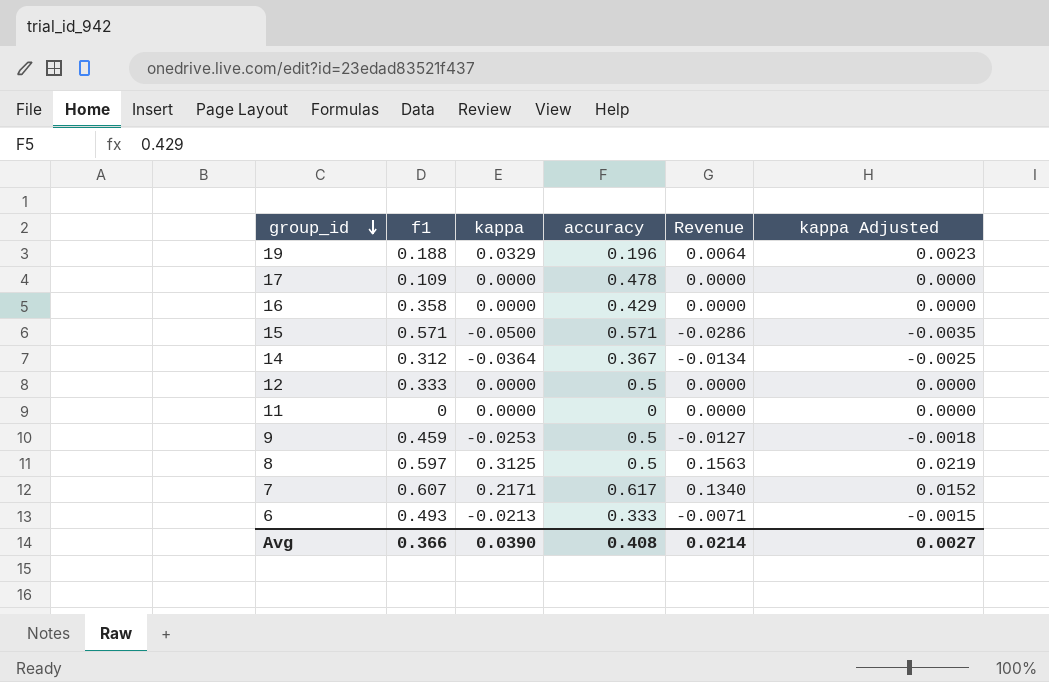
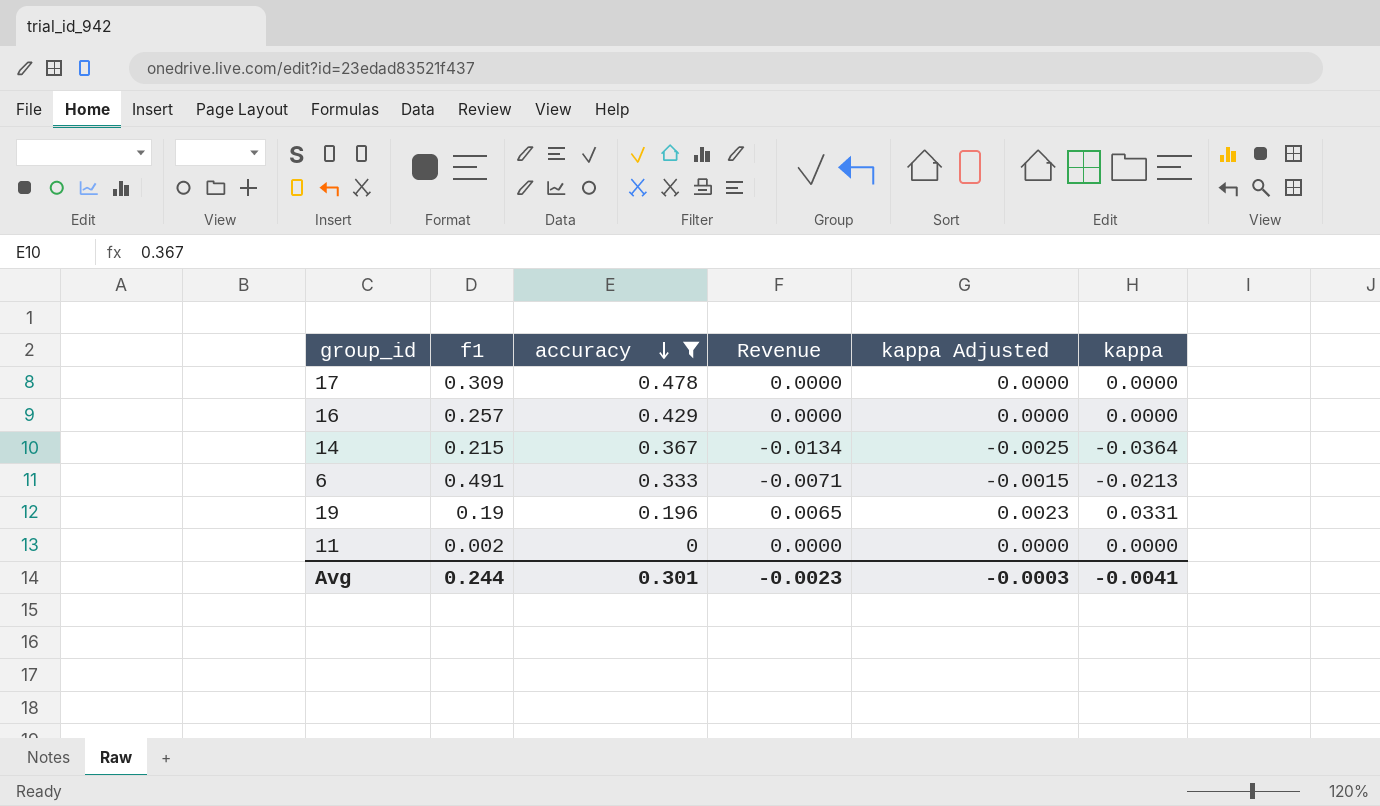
filter: none -> accuracy <= 0.478
row order: group_id descending -> accuracy descending
column kappa | position: 3 -> 6
17 | f1: 0.109 -> 0.309
16 | f1: 0.358 -> 0.257
14 | f1: 0.312 -> 0.215
6 | f1: 0.493 -> 0.491
19 | f1: 0.188 -> 0.19
19 | Revenue: 0.0064 -> 0.0065
19 | kappa: 0.0329 -> 0.0331
11 | f1: 0 -> 0.002
Avg | f1: 0.366 -> 0.244
Avg | accuracy: 0.408 -> 0.301
Avg | Revenue: 0.0214 -> -0.0023
Avg | kappa Adjusted: 0.0027 -> -0.0003
Avg | kappa: 0.0390 -> -0.0041

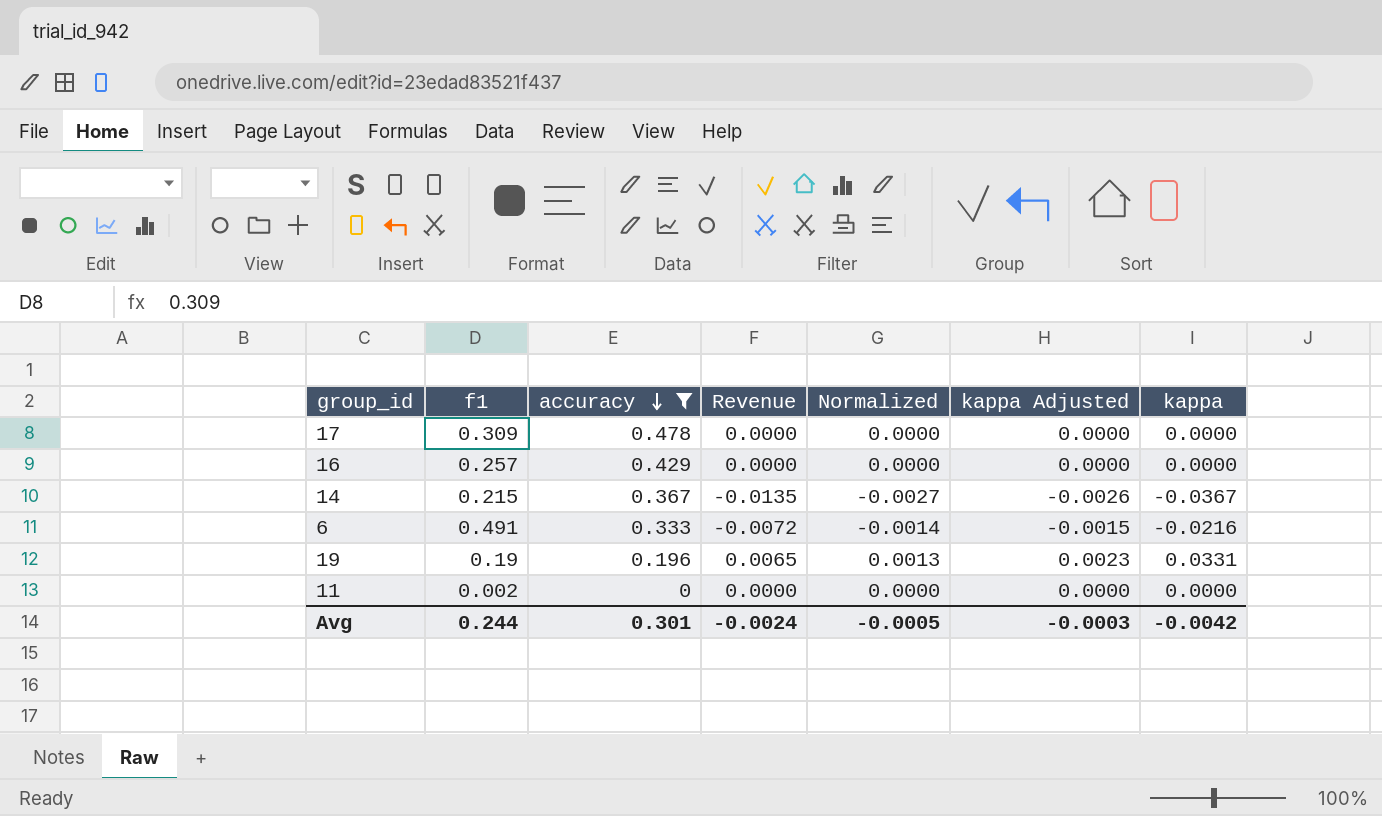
column Normalized | formula: none -> [Revenue] * 0.2
14 | Revenue: -0.0134 -> -0.0135
14 | kappa Adjusted: -0.0025 -> -0.0026
14 | kappa: -0.0364 -> -0.0367
6 | Revenue: -0.0071 -> -0.0072
6 | kappa: -0.0213 -> -0.0216
Avg | Revenue: -0.0023 -> -0.0024
Avg | kappa: -0.0041 -> -0.0042

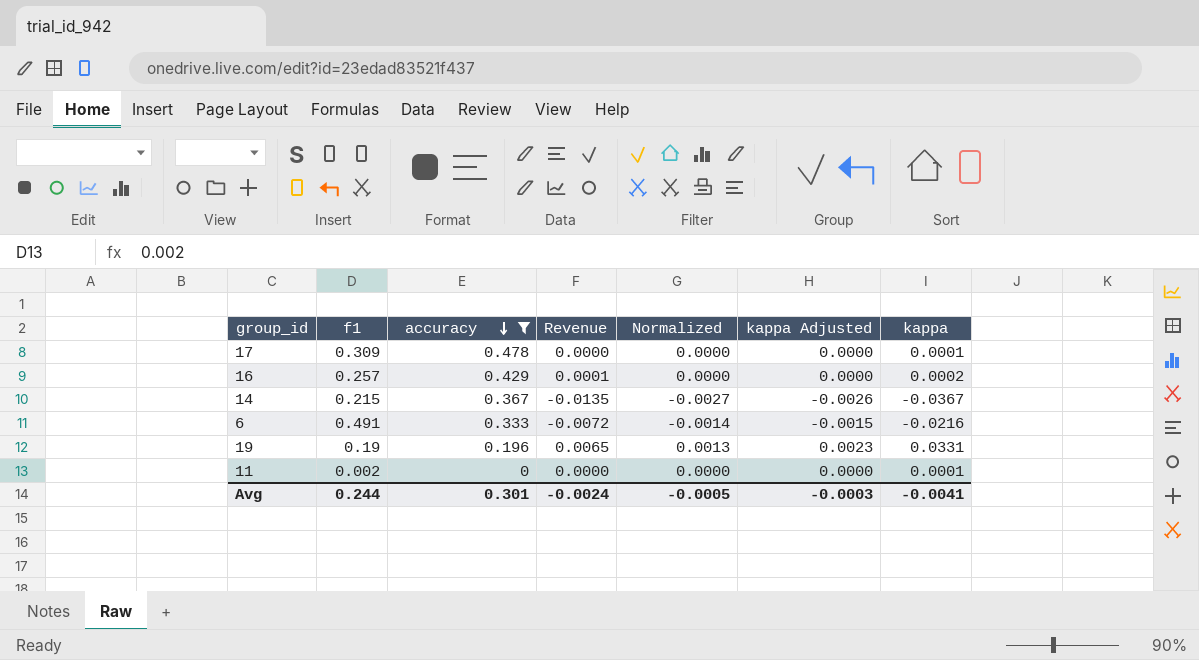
17 | kappa: 0.0000 -> 0.0001
16 | Revenue: 0.0000 -> 0.0001
16 | kappa: 0.0000 -> 0.0002
11 | kappa: 0.0000 -> 0.0001
Avg | kappa: -0.0042 -> -0.0041

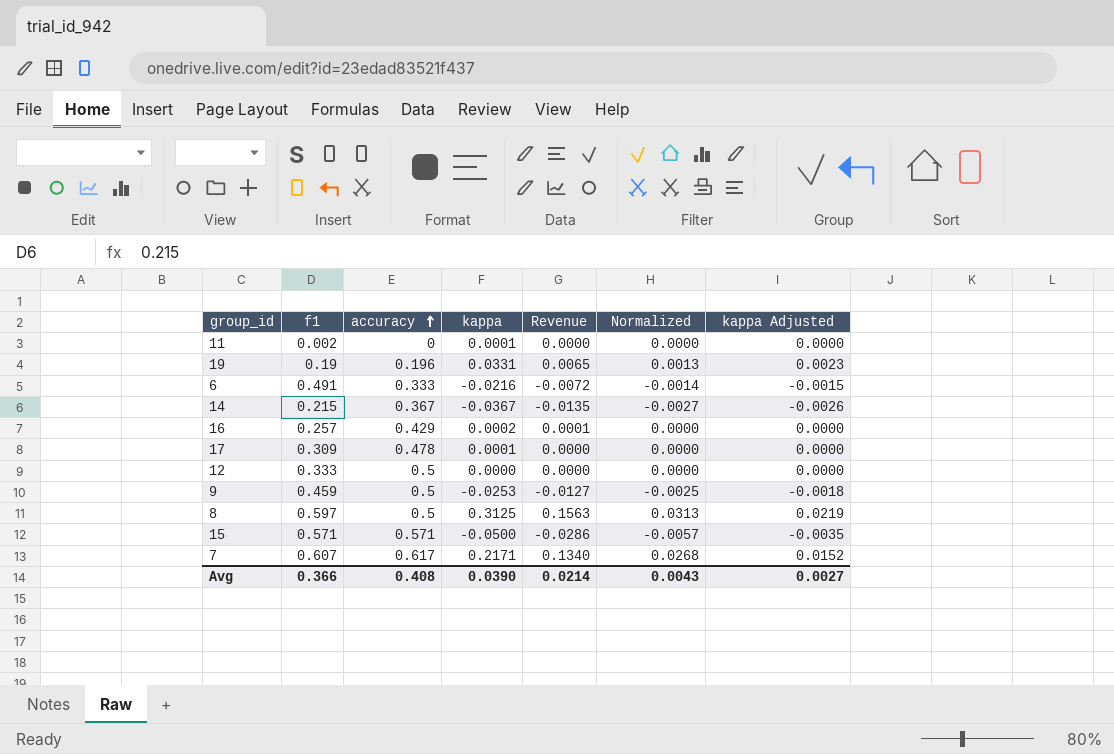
filter: accuracy <= 0.478 -> none
row order: accuracy descending -> accuracy ascending
column kappa | position: 7 -> 4
Avg | f1: 0.244 -> 0.366
Avg | accuracy: 0.301 -> 0.408
Avg | kappa: -0.0041 -> 0.0390
Avg | Revenue: -0.0024 -> 0.0214
Avg | Normalized: -0.0005 -> 0.0043
Avg | kappa Adjusted: -0.0003 -> 0.0027

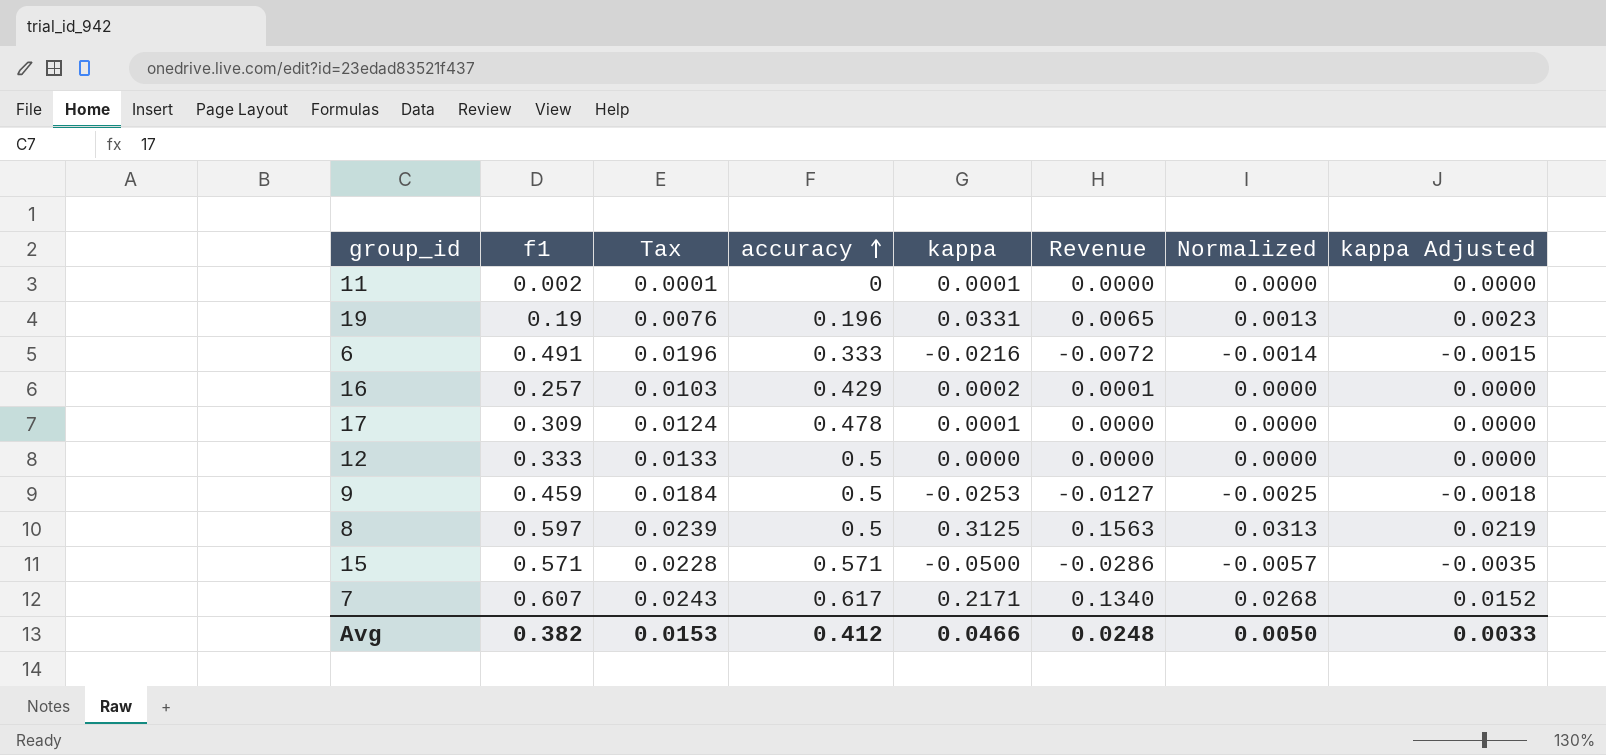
column Tax | formula: none -> [f1] * 0.04
row 14: 0.215 | 0.367 | -0.0367 | -0.0135 | -0.0027 | -0.0026 -> none
Avg | f1: 0.366 -> 0.382
Avg | accuracy: 0.408 -> 0.412
Avg | kappa: 0.0390 -> 0.0466
Avg | Revenue: 0.0214 -> 0.0248
Avg | Normalized: 0.0043 -> 0.0050
Avg | kappa Adjusted: 0.0027 -> 0.0033

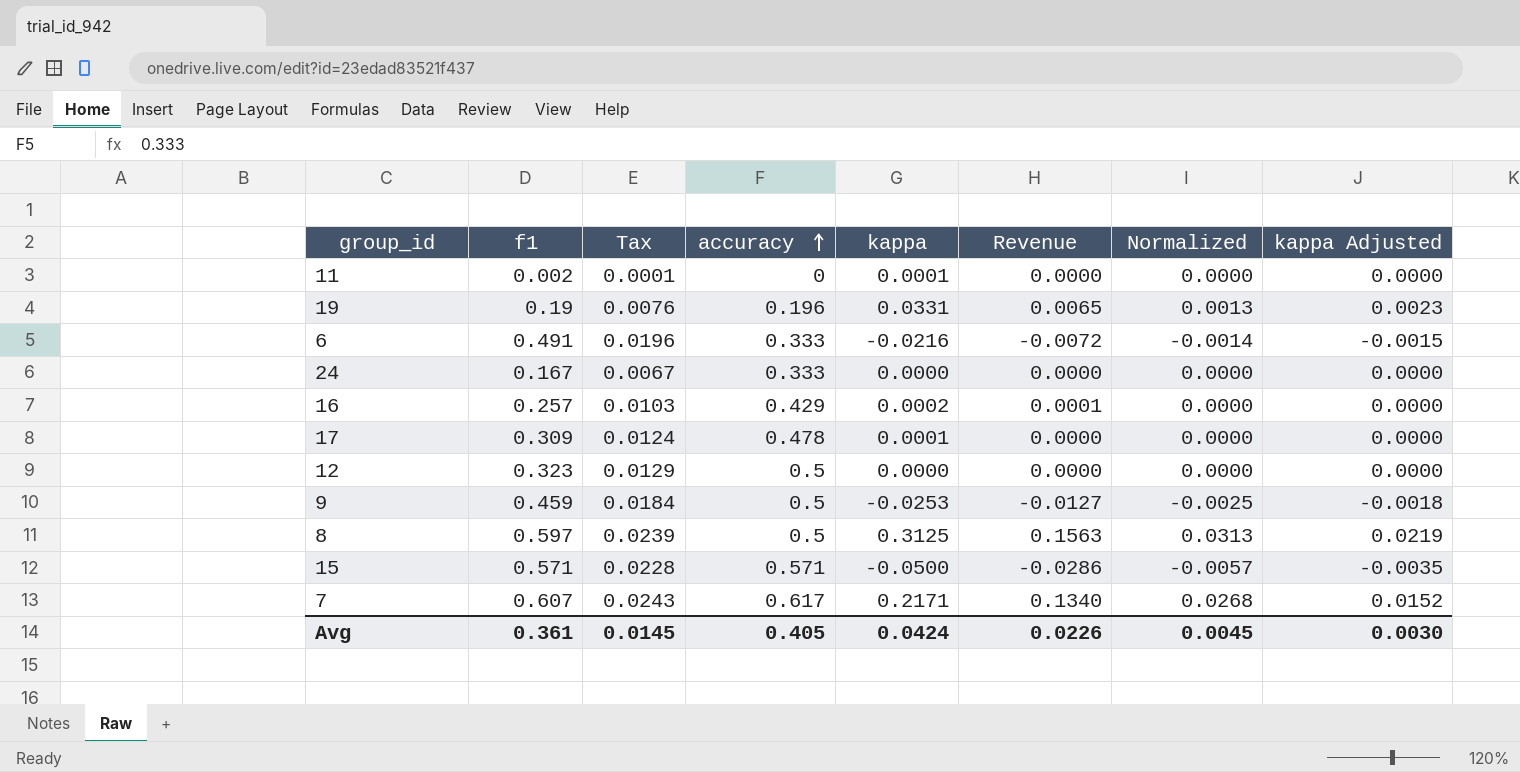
row 24: none -> 0.167 | 0.0067 | 0.333 | 0.0000 | 0.0000 | 0.0000 | 0.0000
12 | f1: 0.333 -> 0.323
12 | Tax: 0.0133 -> 0.0129
Avg | f1: 0.382 -> 0.361
Avg | Tax: 0.0153 -> 0.0145
Avg | accuracy: 0.412 -> 0.405
Avg | kappa: 0.0466 -> 0.0424
Avg | Revenue: 0.0248 -> 0.0226
Avg | Normalized: 0.0050 -> 0.0045
Avg | kappa Adjusted: 0.0033 -> 0.0030

